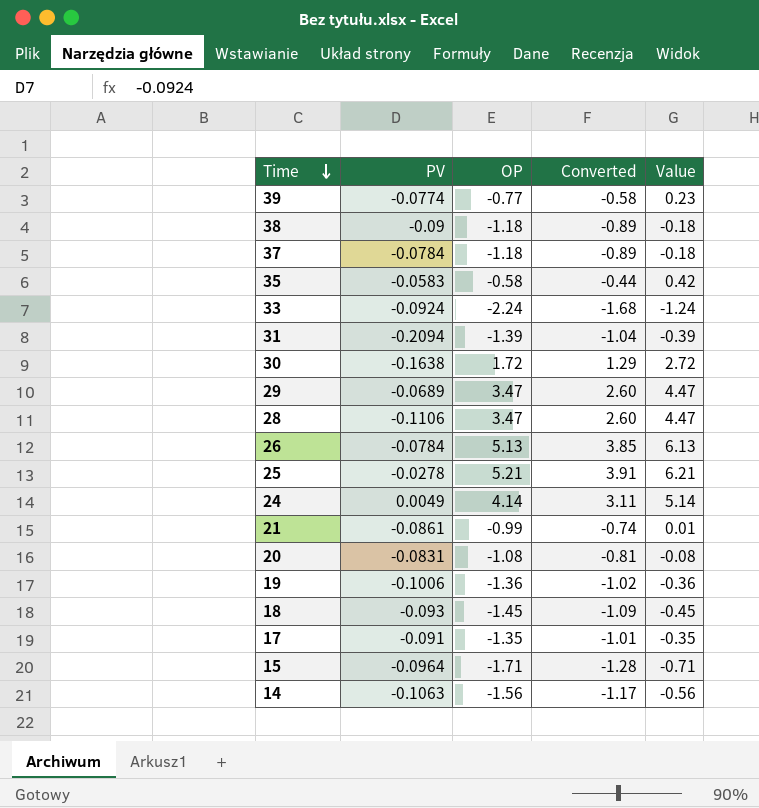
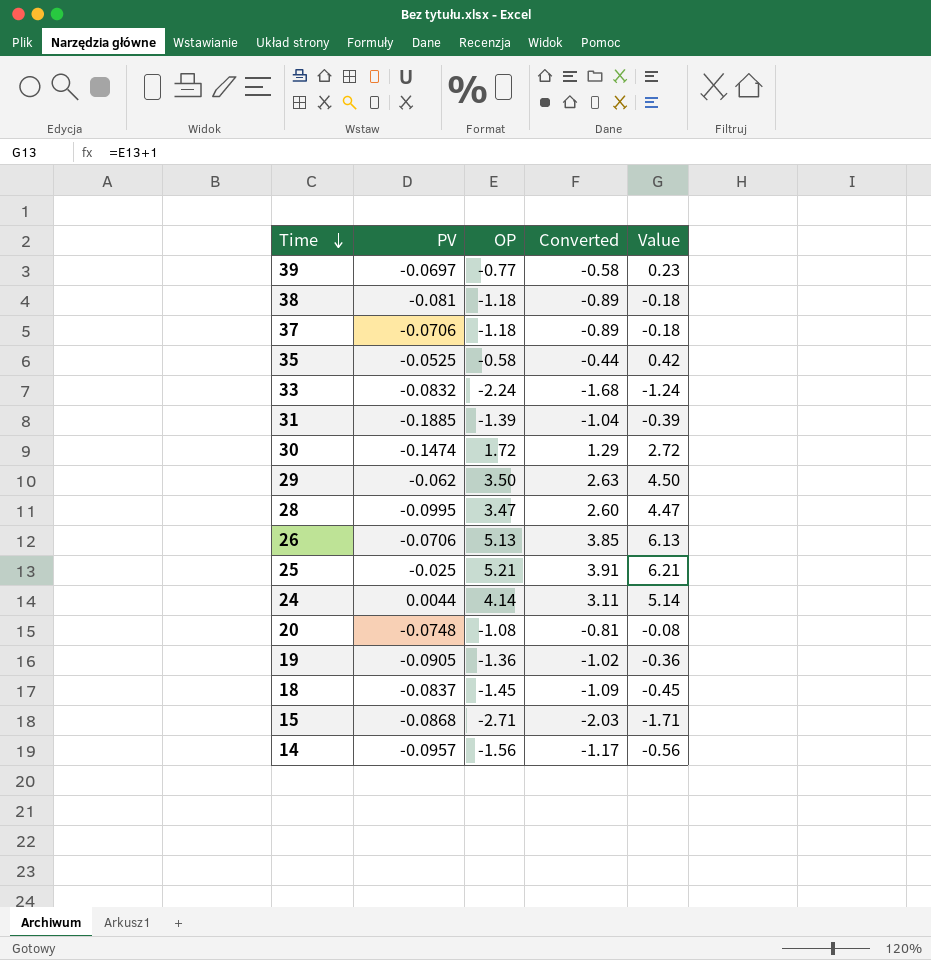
row 21: -0.0861 | -0.99 | -0.74 | 0.01 -> none
row 17: -0.091 | -1.35 | -1.01 | -0.35 -> none
39 | PV: -0.0774 -> -0.0697
38 | PV: -0.09 -> -0.081
37 | PV: -0.0784 -> -0.0706
35 | PV: -0.0583 -> -0.0525
33 | PV: -0.0924 -> -0.0832
31 | PV: -0.2094 -> -0.1885
30 | PV: -0.1638 -> -0.1474
29 | PV: -0.0689 -> -0.062
29 | OP: 3.47 -> 3.50
29 | Converted: 2.60 -> 2.63
29 | Value: 4.47 -> 4.50
28 | PV: -0.1106 -> -0.0995
26 | PV: -0.0784 -> -0.0706
25 | PV: -0.0278 -> -0.025
24 | PV: 0.0049 -> 0.0044
20 | PV: -0.0831 -> -0.0748
19 | PV: -0.1006 -> -0.0905
18 | PV: -0.093 -> -0.0837
15 | PV: -0.0964 -> -0.0868
15 | OP: -1.71 -> -2.71
15 | Converted: -1.28 -> -2.03
15 | Value: -0.71 -> -1.71
14 | PV: -0.1063 -> -0.0957

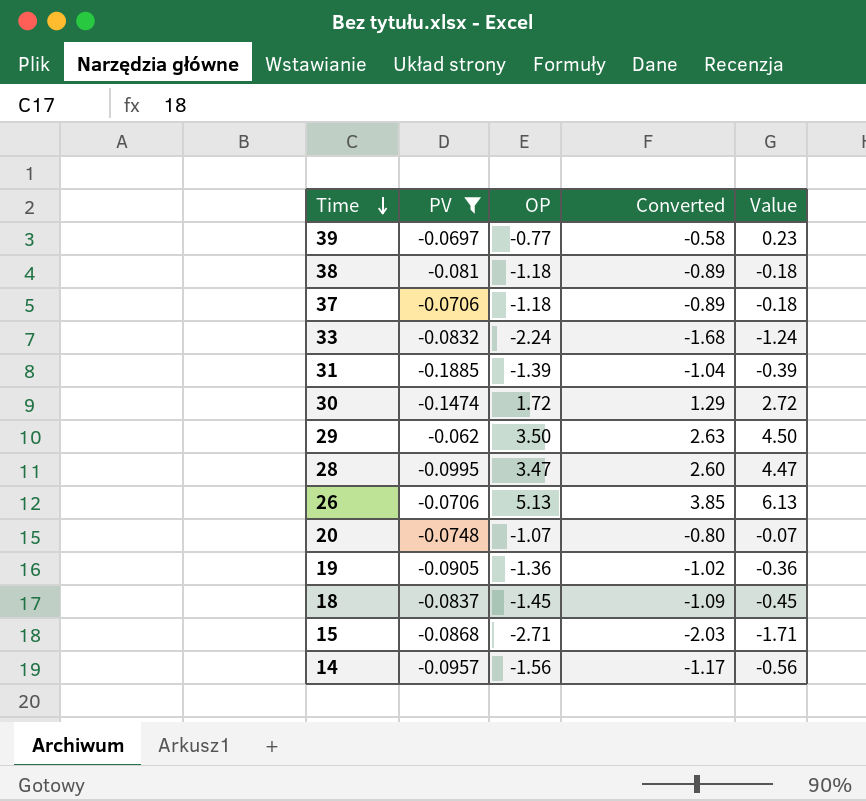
filter: none -> PV <= -0.062
20 | OP: -1.08 -> -1.07
20 | Converted: -0.81 -> -0.80
20 | Value: -0.08 -> -0.07

